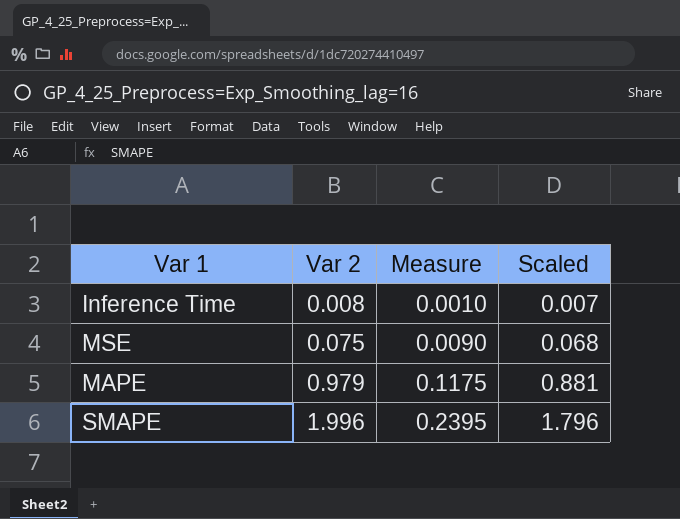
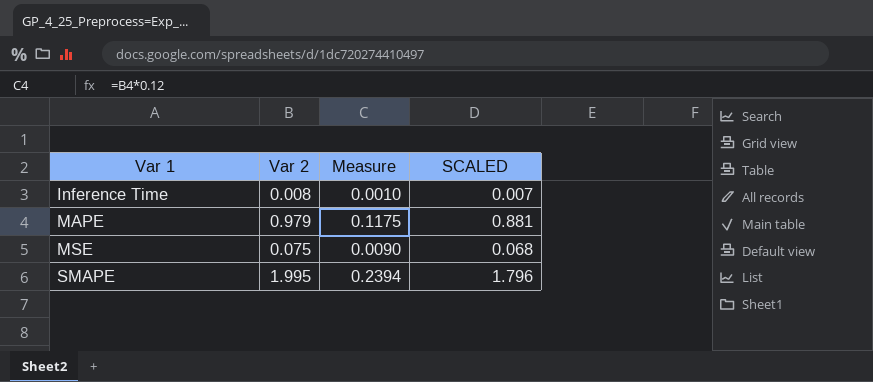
row order: Var 2 ascending -> Var 1 ascending
column name: Scaled -> SCALED
SMAPE | Var 2: 1.996 -> 1.995
SMAPE | Measure: 0.2395 -> 0.2394

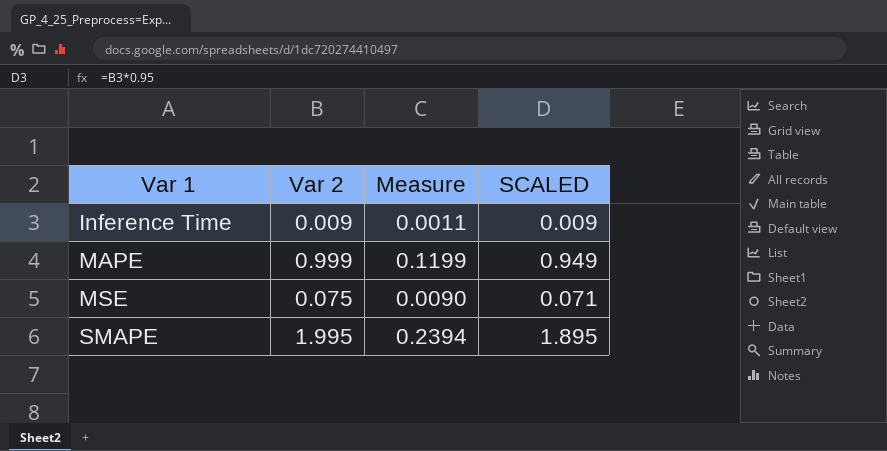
column SCALED | formula: [Var 2] * 0.9 -> [Var 2] * 0.95
Inference Time | Var 2: 0.008 -> 0.009
Inference Time | Measure: 0.0010 -> 0.0011
MAPE | Var 2: 0.979 -> 0.999
MAPE | Measure: 0.1175 -> 0.1199

